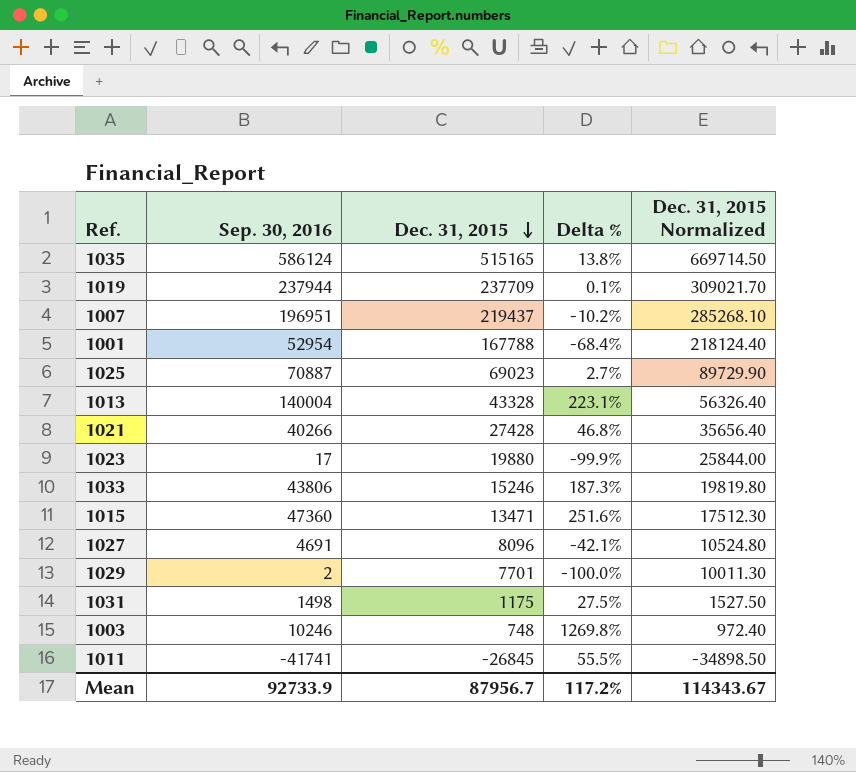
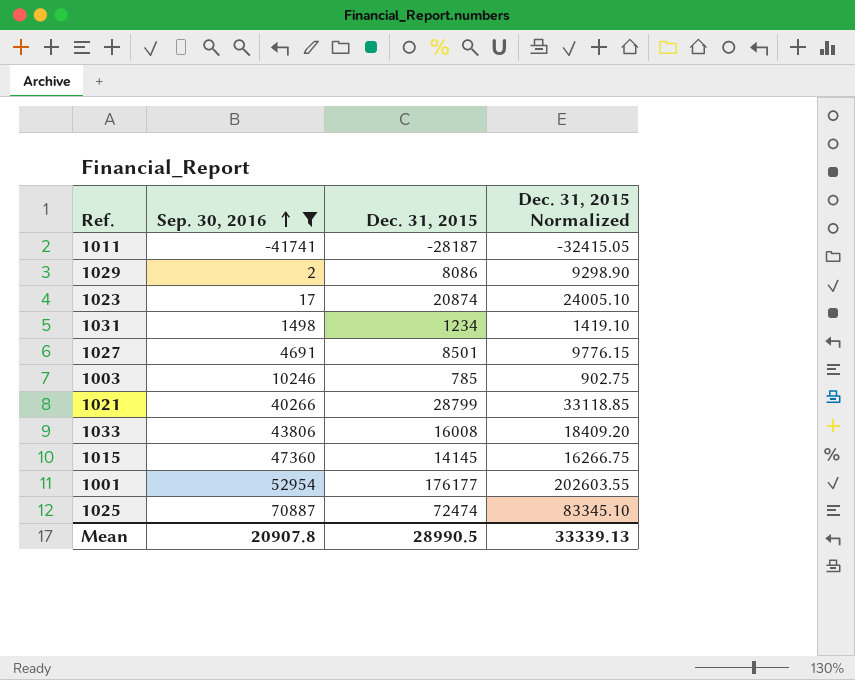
filter: none -> Sep. 30, 2016 <= 70887
row order: Dec. 31, 2015 descending -> Sep. 30, 2016 ascending
column Delta % | formula: ([Sep. 30, 2016] - [Dec. 31, 2015]) / [Dec. 31, 2015] -> none
column Dec. 31, 2015 Normalized | formula: [Dec. 31, 2015] * 1.3 -> [Dec. 31, 2015] * 1.15
1011 | Dec. 31, 2015: -26845 -> -28187
1029 | Dec. 31, 2015: 7701 -> 8086
1023 | Dec. 31, 2015: 19880 -> 20874
1031 | Dec. 31, 2015: 1175 -> 1234
1027 | Dec. 31, 2015: 8096 -> 8501
1003 | Dec. 31, 2015: 748 -> 785
1021 | Dec. 31, 2015: 27428 -> 28799
1033 | Dec. 31, 2015: 15246 -> 16008
1015 | Dec. 31, 2015: 13471 -> 14145
1001 | Dec. 31, 2015: 167788 -> 176177
1025 | Dec. 31, 2015: 69023 -> 72474
Mean | Sep. 30, 2016: 92733.9 -> 20907.8
Mean | Dec. 31, 2015: 87956.7 -> 28990.5
Mean | Dec. 31, 2015 Normalized: 114343.67 -> 33339.13

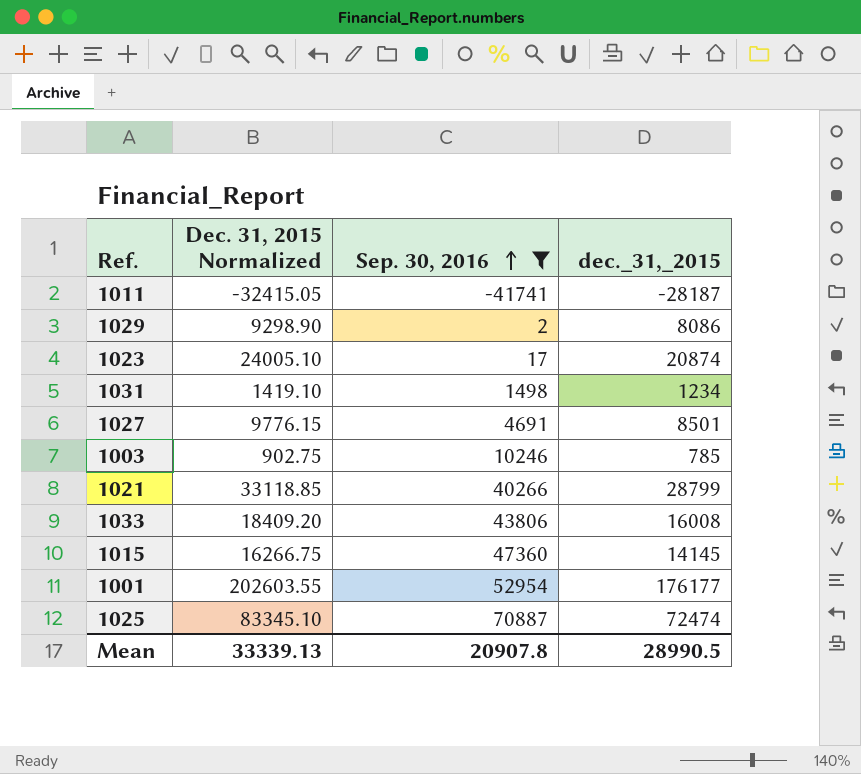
column Dec. 31, 2015 Normalized | position: 4 -> 2
column name: Dec. 31, 2015 -> dec._31,_2015

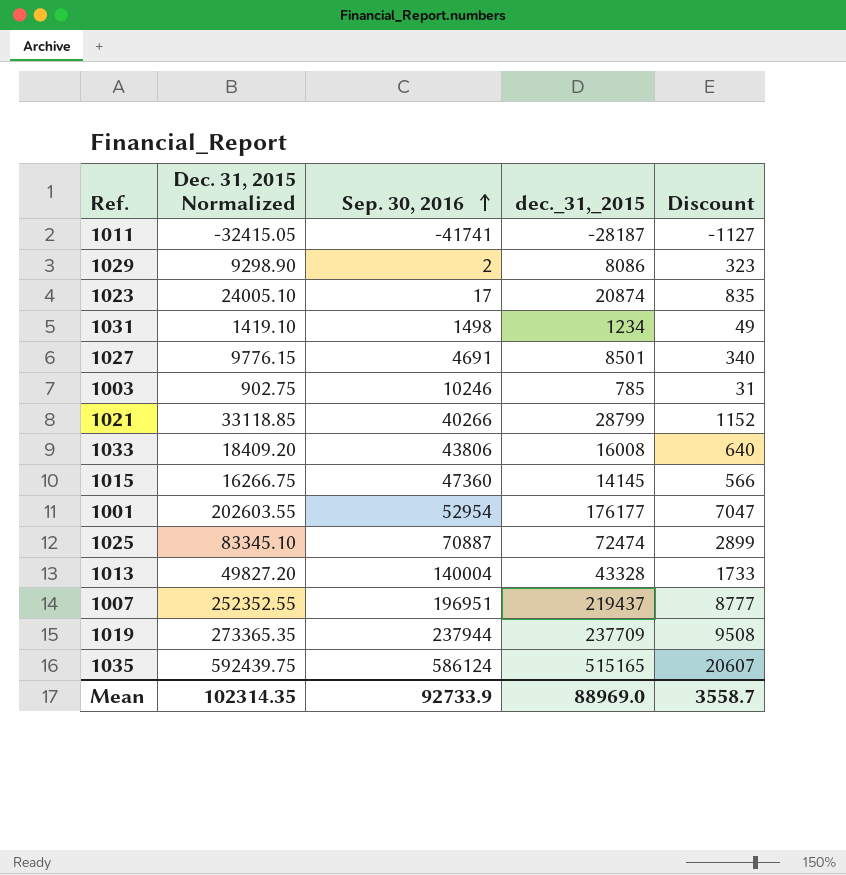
filter: Sep. 30, 2016 <= 70887 -> none
column Discount | formula: none -> [dec._31,_2015] * 0.04
Mean | Dec. 31, 2015 Normalized: 33339.13 -> 102314.35
Mean | Sep. 30, 2016: 20907.8 -> 92733.9
Mean | dec._31,_2015: 28990.5 -> 88969.0

